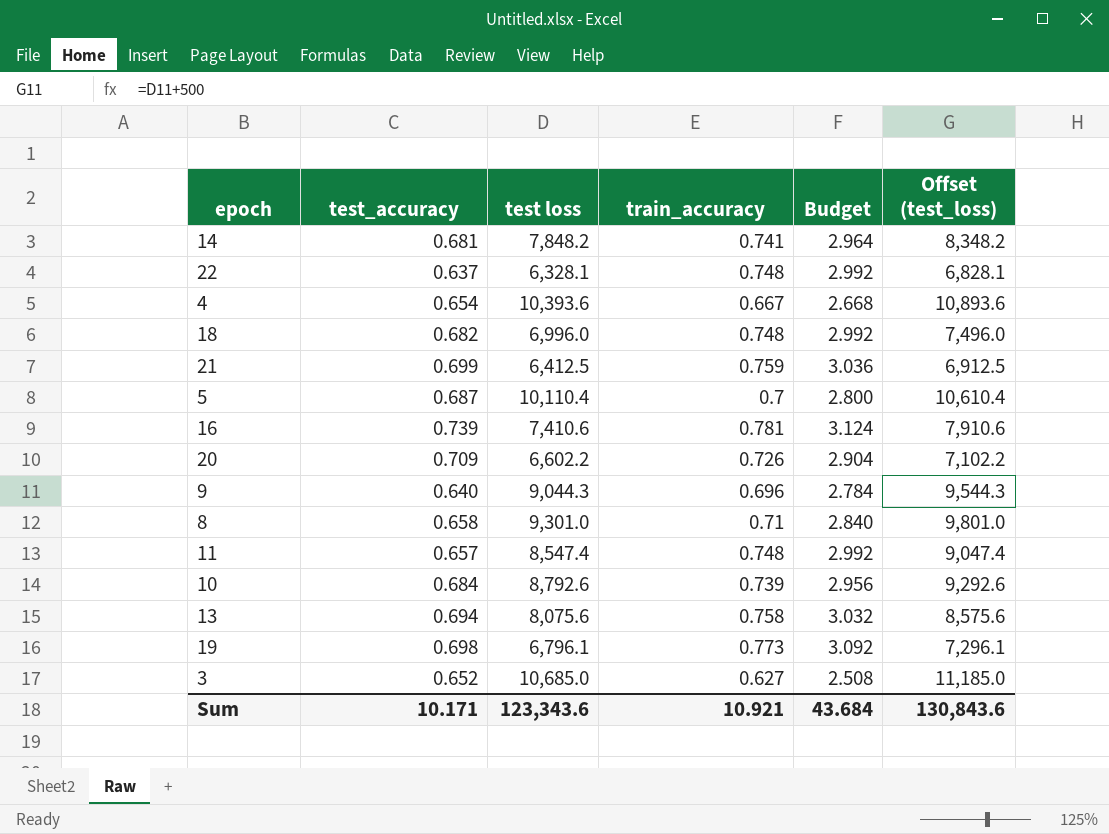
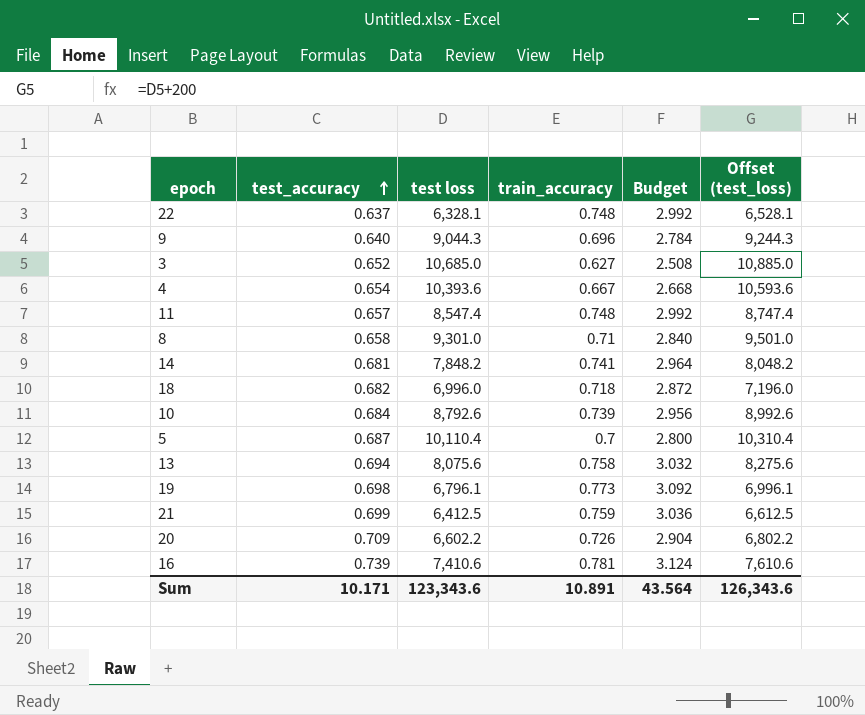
row order: none -> test_accuracy ascending
column Offset (test_loss) | formula: [test loss] + 500 -> [test loss] + 200
18 | train_accuracy: 0.748 -> 0.718
18 | Budget: 2.992 -> 2.872
Sum | train_accuracy: 10.921 -> 10.891
Sum | Budget: 43.684 -> 43.564
Sum | Offset (test_loss): 130,843.6 -> 126,343.6

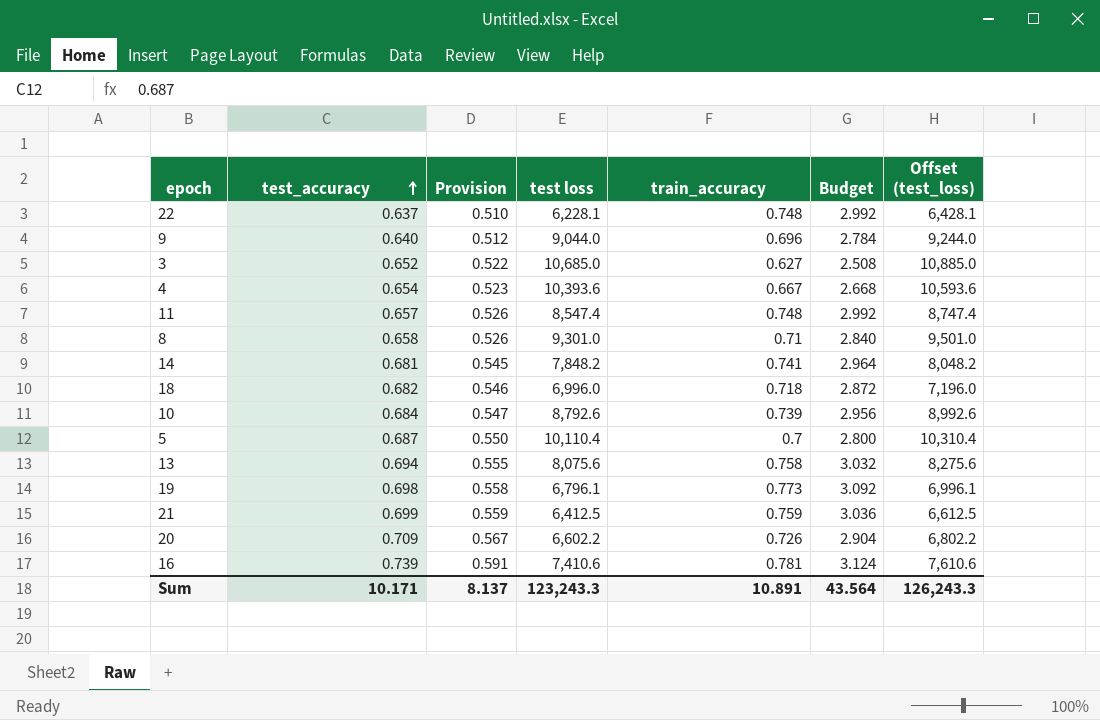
column Provision | formula: none -> [test_accuracy] * 0.8
22 | test loss: 6,328.1 -> 6,228.1
22 | Offset (test_loss): 6,528.1 -> 6,428.1
9 | test loss: 9,044.3 -> 9,044.0
9 | Offset (test_loss): 9,244.3 -> 9,244.0
Sum | test loss: 123,343.6 -> 123,243.3
Sum | Offset (test_loss): 126,343.6 -> 126,243.3

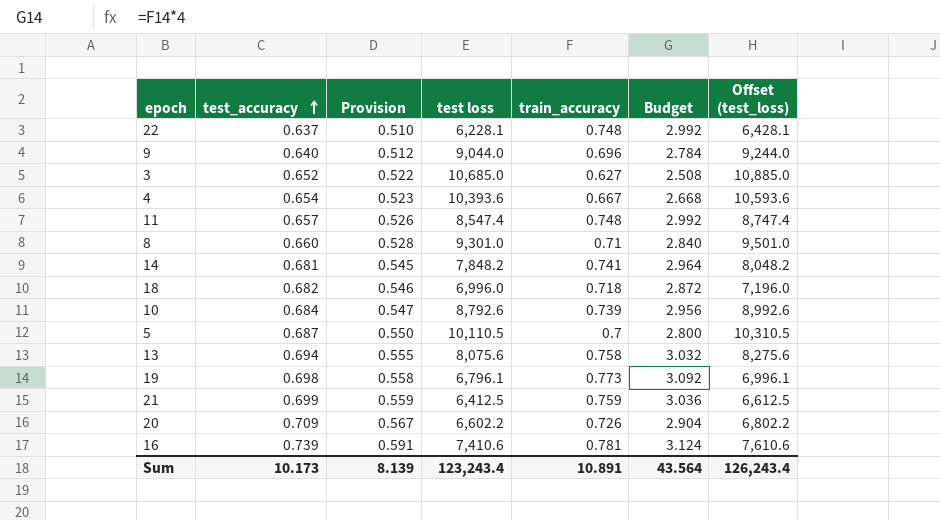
8 | test_accuracy: 0.658 -> 0.660
8 | Provision: 0.526 -> 0.528
5 | test loss: 10,110.4 -> 10,110.5
5 | Offset (test_loss): 10,310.4 -> 10,310.5
Sum | test_accuracy: 10.171 -> 10.173
Sum | Provision: 8.137 -> 8.139
Sum | test loss: 123,243.3 -> 123,243.4
Sum | Offset (test_loss): 126,243.3 -> 126,243.4

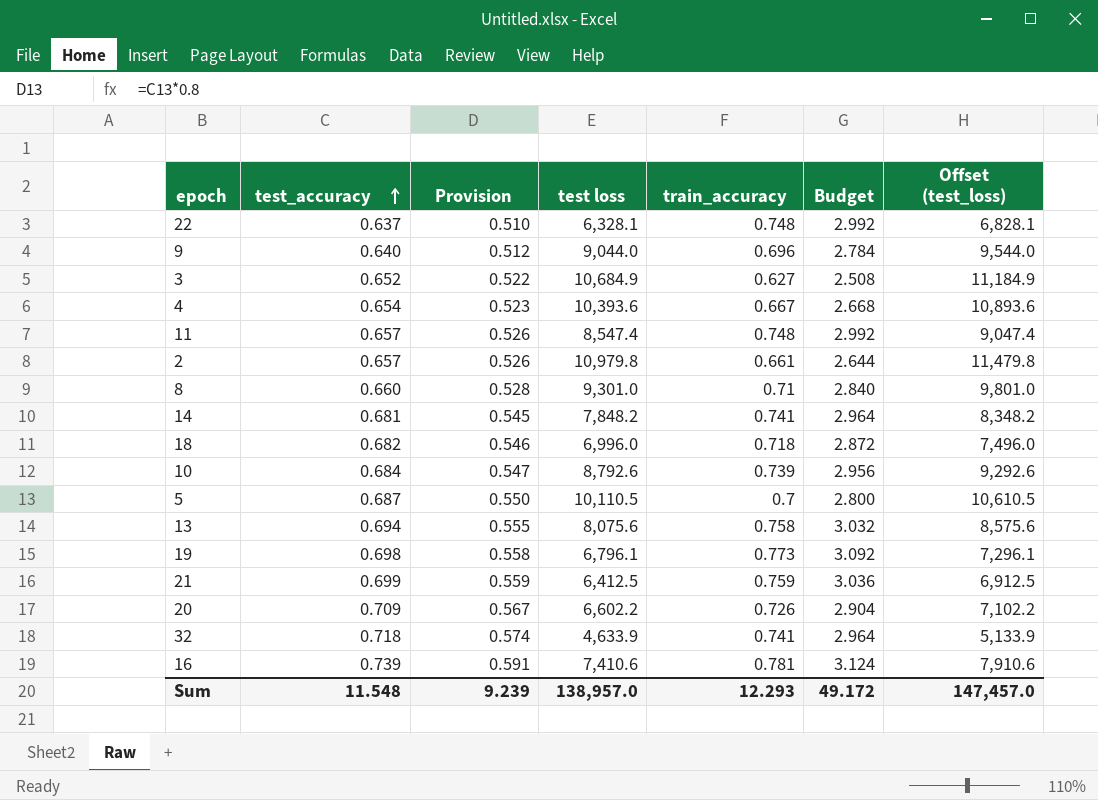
column Offset (test_loss) | formula: [test loss] + 200 -> [test loss] + 500
22 | test loss: 6,228.1 -> 6,328.1
3 | test loss: 10,685.0 -> 10,684.9
row 2: none -> 0.657 | 0.526 | 10,979.8 | 0.661 | 2.644 | 11,479.8
row 32: none -> 0.718 | 0.574 | 4,633.9 | 0.741 | 2.964 | 5,133.9
Sum | test_accuracy: 10.173 -> 11.548
Sum | Provision: 8.139 -> 9.239
Sum | test loss: 123,243.4 -> 138,957.0
Sum | train_accuracy: 10.891 -> 12.293
Sum | Budget: 43.564 -> 49.172
Sum | Offset (test_loss): 126,243.4 -> 147,457.0

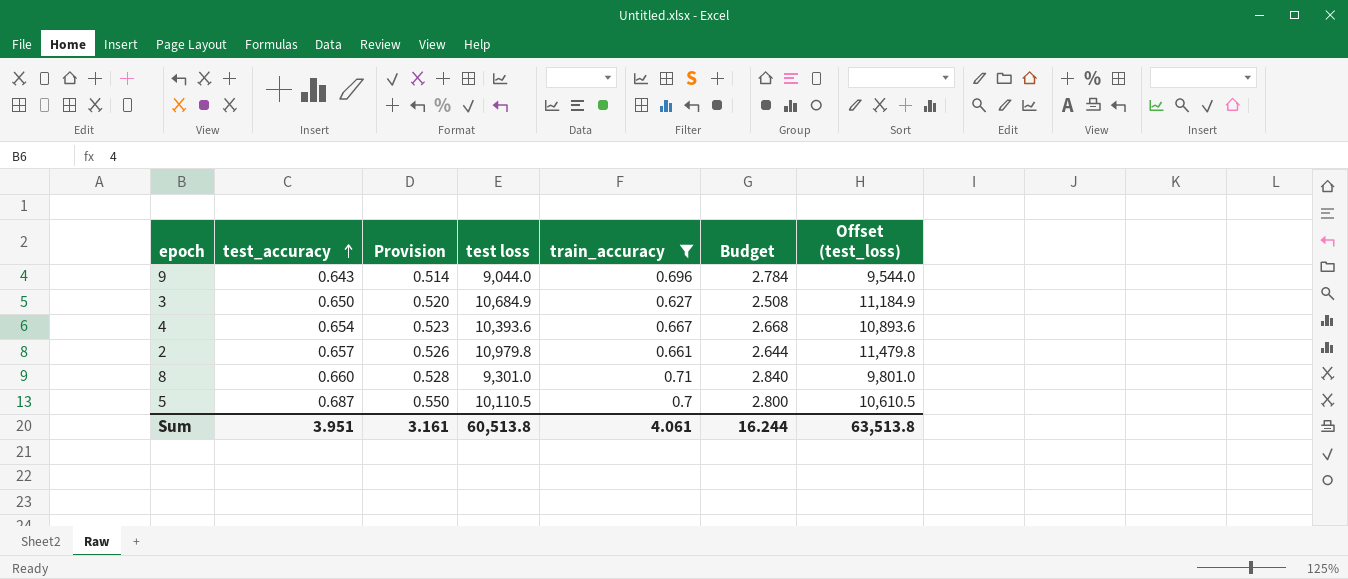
filter: none -> train_accuracy <= 0.71
9 | test_accuracy: 0.640 -> 0.643
9 | Provision: 0.512 -> 0.514
3 | test_accuracy: 0.652 -> 0.650
3 | Provision: 0.522 -> 0.520
Sum | test_accuracy: 11.548 -> 3.951
Sum | Provision: 9.239 -> 3.161
Sum | test loss: 138,957.0 -> 60,513.8
Sum | train_accuracy: 12.293 -> 4.061
Sum | Budget: 49.172 -> 16.244
Sum | Offset (test_loss): 147,457.0 -> 63,513.8

